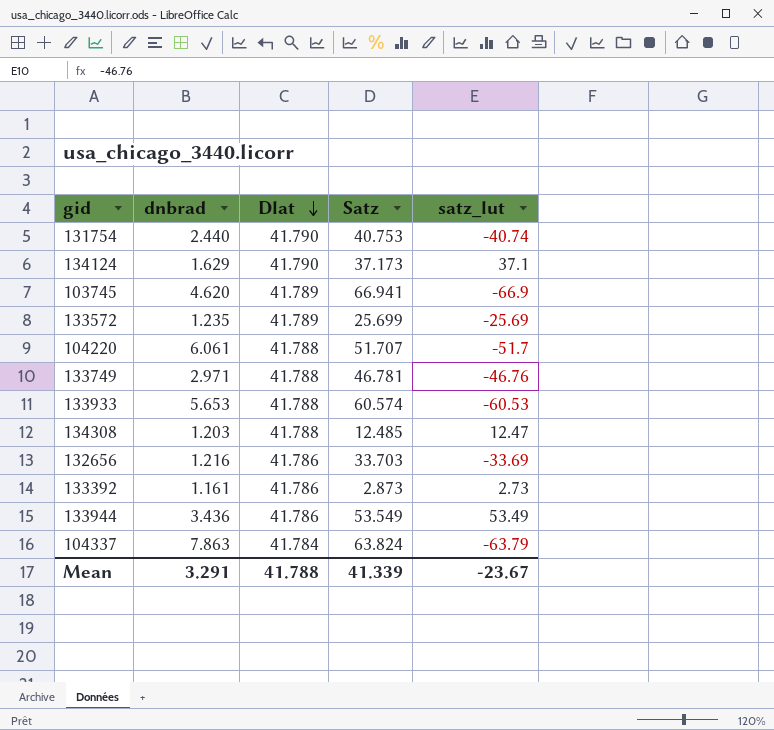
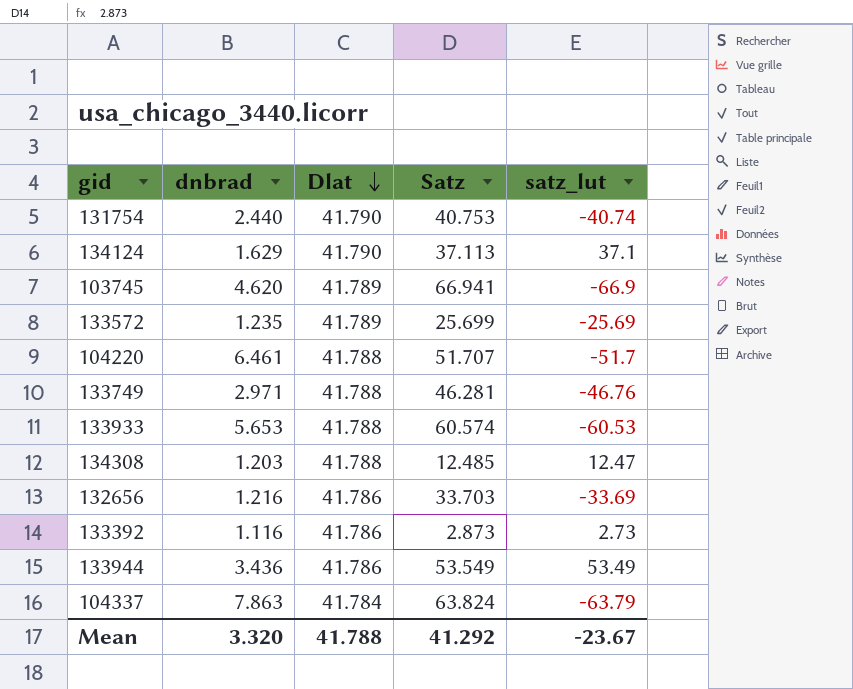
134124 | Satz: 37.173 -> 37.113
104220 | dnbrad: 6.061 -> 6.461
133749 | Satz: 46.781 -> 46.281
133392 | dnbrad: 1.161 -> 1.116
Mean | dnbrad: 3.291 -> 3.320
Mean | Satz: 41.339 -> 41.292

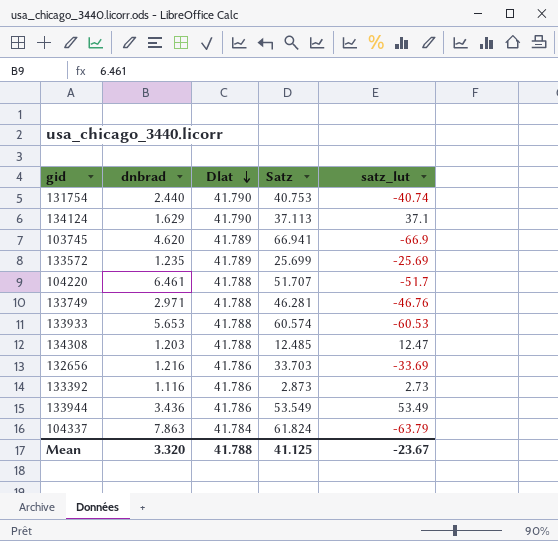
104337 | Satz: 63.824 -> 61.824
Mean | Satz: 41.292 -> 41.125

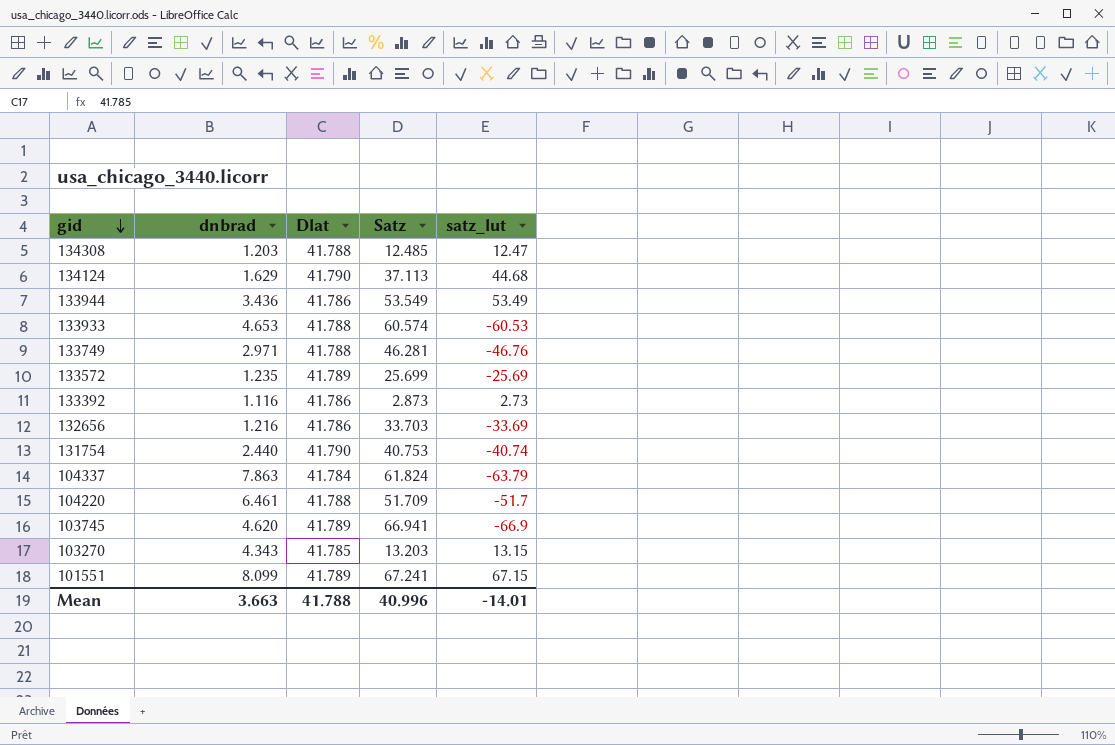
row order: Dlat descending -> gid descending
134124 | satz_lut: 37.1 -> 44.68
133933 | dnbrad: 5.653 -> 4.653
104220 | Satz: 51.707 -> 51.709
row 103270: none -> 4.343 | 41.785 | 13.203 | 13.15
row 101551: none -> 8.099 | 41.789 | 67.241 | 67.15
Mean | dnbrad: 3.320 -> 3.663
Mean | Satz: 41.125 -> 40.996
Mean | satz_lut: -23.67 -> -14.01

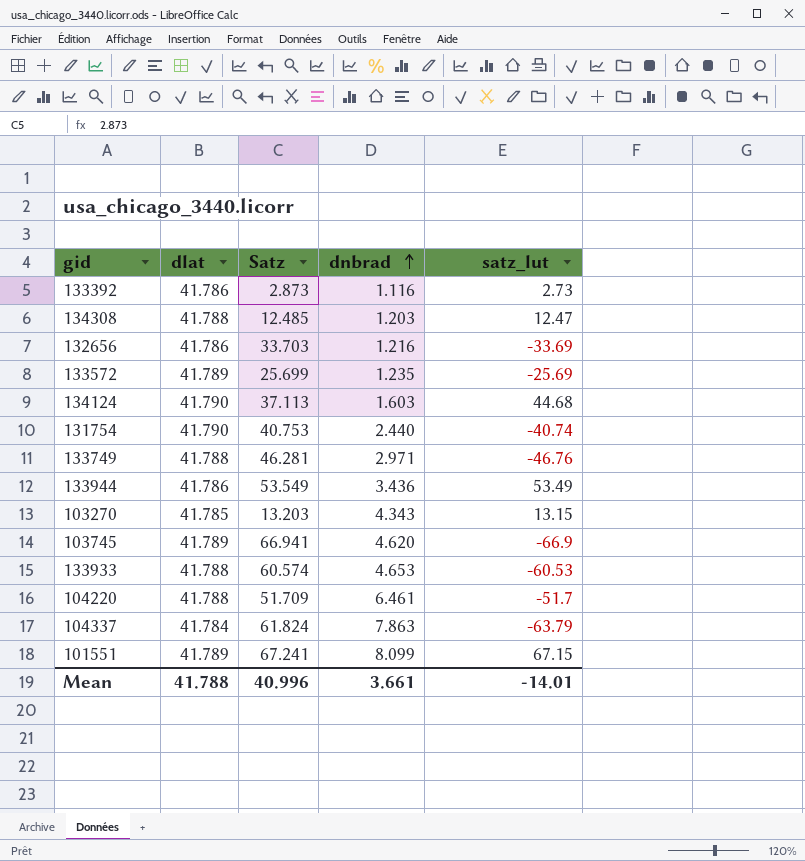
row order: gid descending -> dnbrad ascending
column name: Dlat -> dlat
column dnbrad | position: 2 -> 4
134124 | dnbrad: 1.629 -> 1.603
Mean | dnbrad: 3.663 -> 3.661

